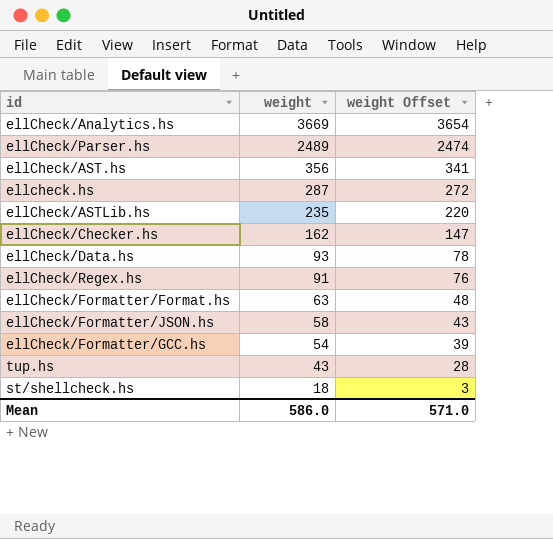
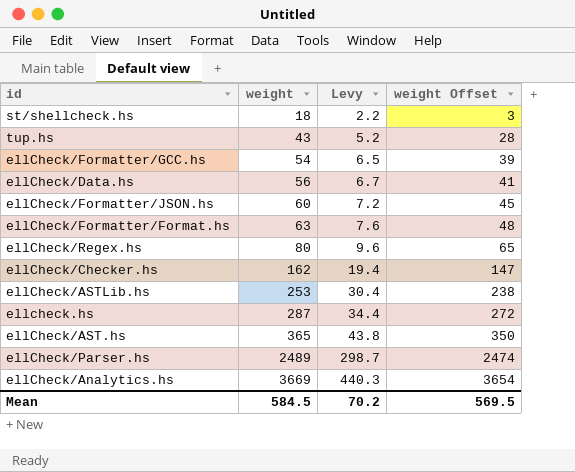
row order: weight descending -> weight ascending
column Levy | formula: none -> [weight] * 0.12
ellCheck/Data.hs | weight: 93 -> 56
ellCheck/Data.hs | weight Offset: 78 -> 41
ellCheck/Formatter/JSON.hs | weight: 58 -> 60
ellCheck/Formatter/JSON.hs | weight Offset: 43 -> 45
ellCheck/Regex.hs | weight: 91 -> 80
ellCheck/Regex.hs | weight Offset: 76 -> 65
ellCheck/ASTLib.hs | weight: 235 -> 253
ellCheck/ASTLib.hs | weight Offset: 220 -> 238
ellCheck/AST.hs | weight: 356 -> 365
ellCheck/AST.hs | weight Offset: 341 -> 350
Mean | weight: 586.0 -> 584.5
Mean | weight Offset: 571.0 -> 569.5

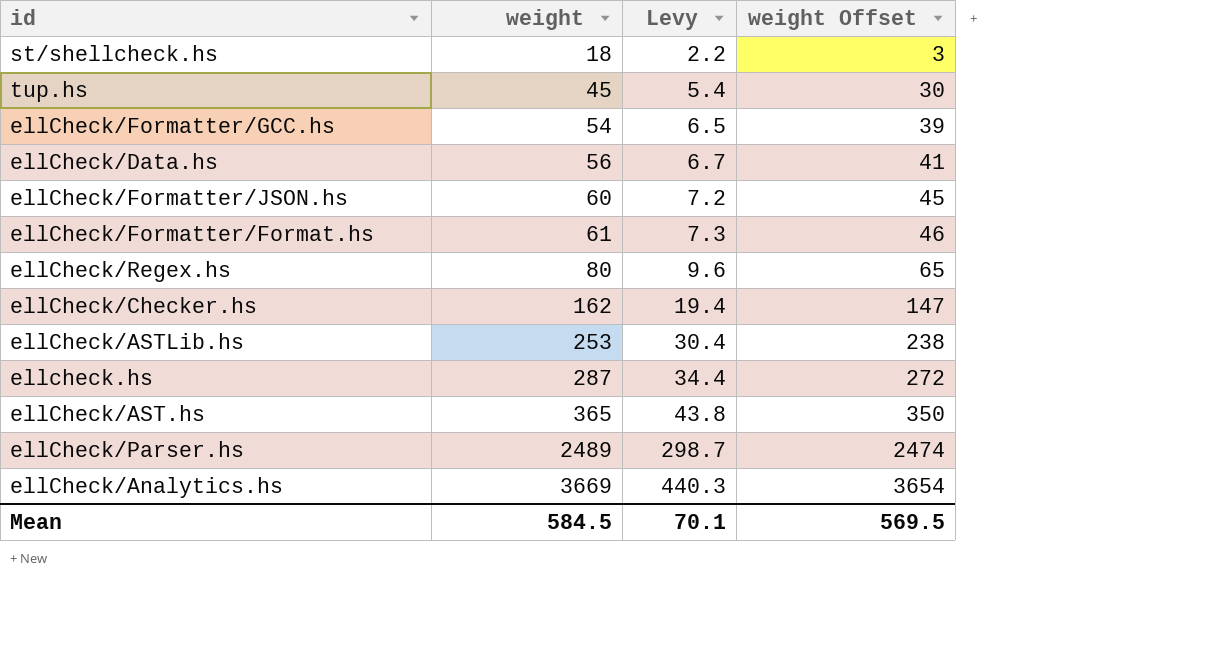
tup.hs | weight: 43 -> 45
tup.hs | Levy: 5.2 -> 5.4
tup.hs | weight Offset: 28 -> 30
ellCheck/Formatter/Format.hs | weight: 63 -> 61
ellCheck/Formatter/Format.hs | Levy: 7.6 -> 7.3
ellCheck/Formatter/Format.hs | weight Offset: 48 -> 46
Mean | Levy: 70.2 -> 70.1

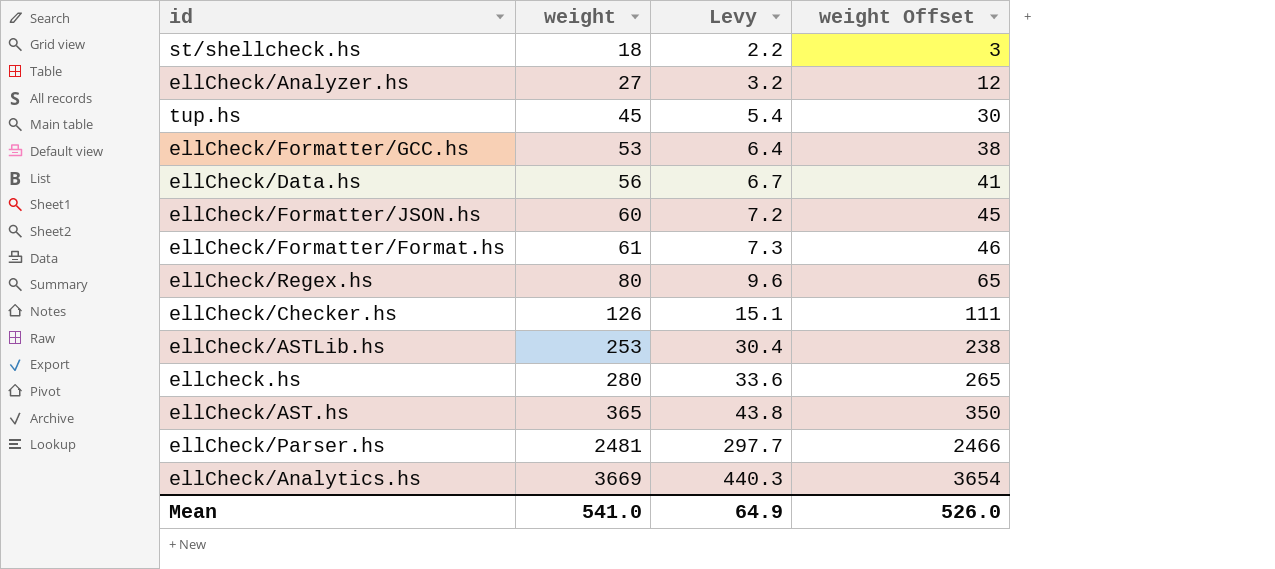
row ellCheck/Analyzer.hs: none -> 27 | 3.2 | 12
ellCheck/Formatter/GCC.hs | weight: 54 -> 53
ellCheck/Formatter/GCC.hs | Levy: 6.5 -> 6.4
ellCheck/Formatter/GCC.hs | weight Offset: 39 -> 38
ellCheck/Checker.hs | weight: 162 -> 126
ellCheck/Checker.hs | Levy: 19.4 -> 15.1
ellCheck/Checker.hs | weight Offset: 147 -> 111
ellcheck.hs | weight: 287 -> 280
ellcheck.hs | Levy: 34.4 -> 33.6
ellcheck.hs | weight Offset: 272 -> 265
ellCheck/Parser.hs | weight: 2489 -> 2481
ellCheck/Parser.hs | Levy: 298.7 -> 297.7
ellCheck/Parser.hs | weight Offset: 2474 -> 2466
Mean | weight: 584.5 -> 541.0
Mean | Levy: 70.1 -> 64.9
Mean | weight Offset: 569.5 -> 526.0

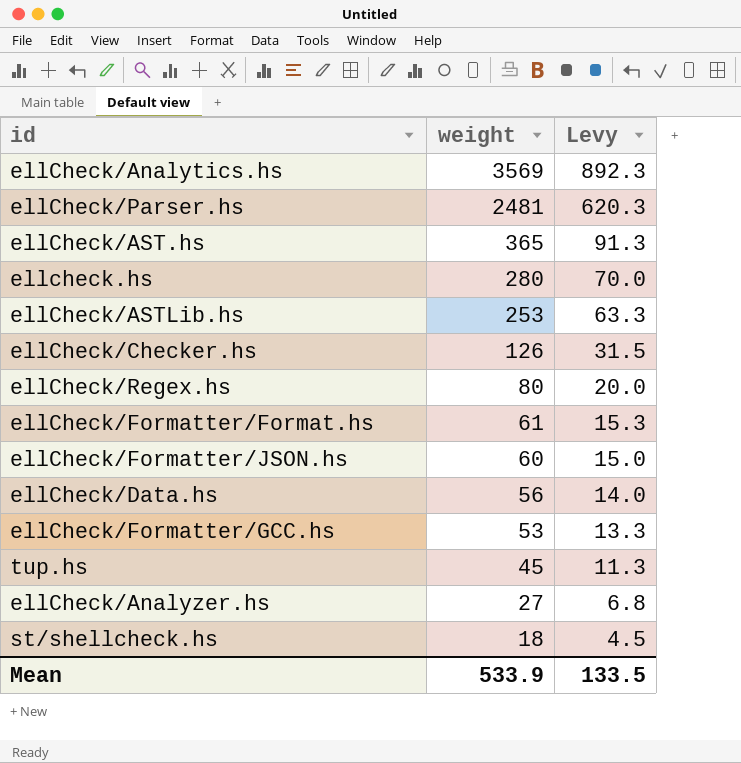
row order: weight ascending -> weight descending
column weight Offset | formula: [weight] - 15 -> none
column Levy | formula: [weight] * 0.12 -> [weight] * 0.25
ellCheck/Analytics.hs | weight: 3669 -> 3569
Mean | weight: 541.0 -> 533.9
Mean | Levy: 64.9 -> 133.5

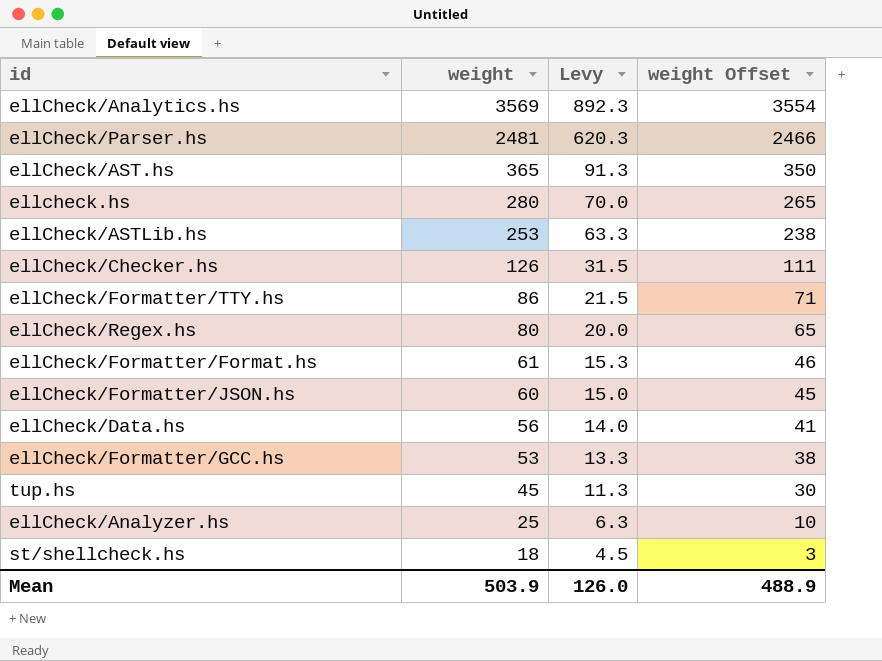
column weight Offset | formula: none -> [weight] - 15
row ellCheck/Formatter/TTY.hs: none -> 86 | 21.5 | 71
ellCheck/Analyzer.hs | weight: 27 -> 25
ellCheck/Analyzer.hs | Levy: 6.8 -> 6.3
Mean | weight: 533.9 -> 503.9
Mean | Levy: 133.5 -> 126.0

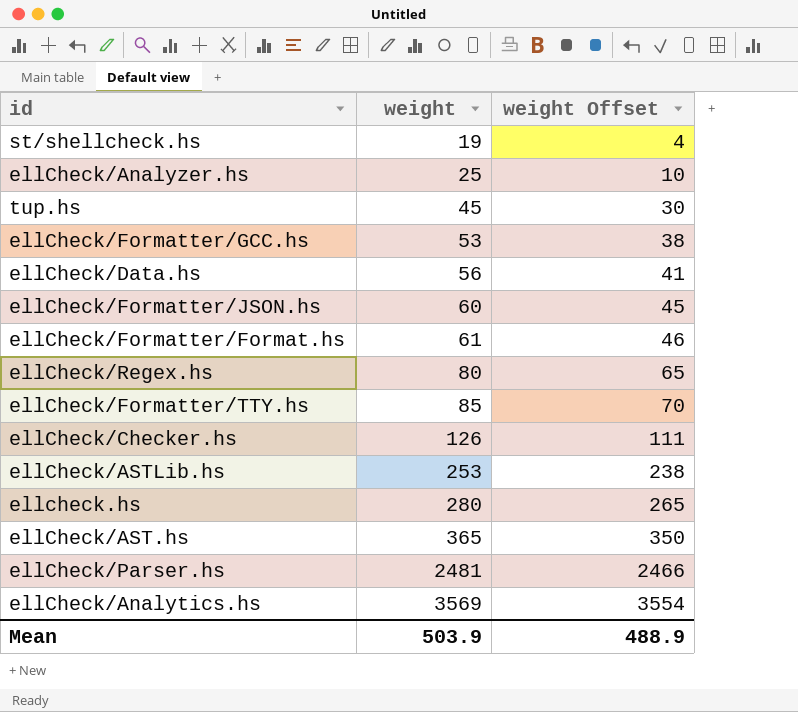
row order: weight descending -> weight ascending
column Levy | formula: [weight] * 0.25 -> none
st/shellcheck.hs | weight: 18 -> 19
st/shellcheck.hs | weight Offset: 3 -> 4
ellCheck/Formatter/TTY.hs | weight: 86 -> 85
ellCheck/Formatter/TTY.hs | weight Offset: 71 -> 70

